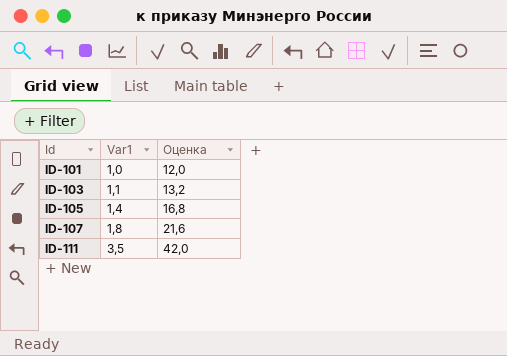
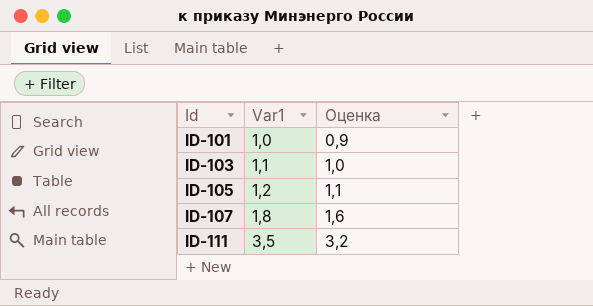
column Оценка | formula: [Var1] * 12 -> [Var1] * 0,9
ID-105 | Var1: 1,4 -> 1,2

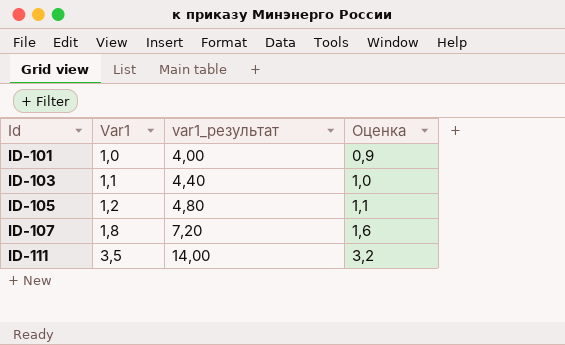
column var1_результат | formula: none -> [Var1] * 4

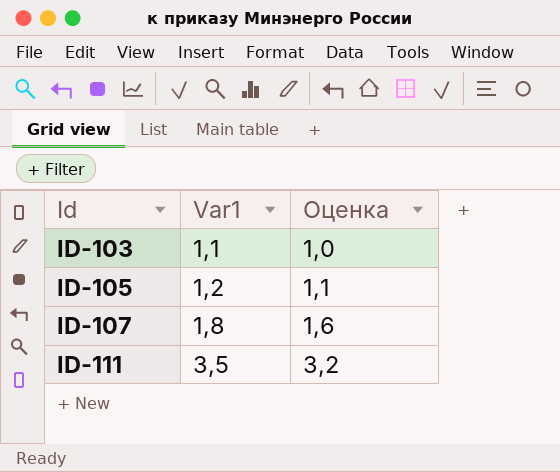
column var1_результат | formula: [Var1] * 4 -> none
row ID-101: 1,0 | 4,00 | 0,9 -> none

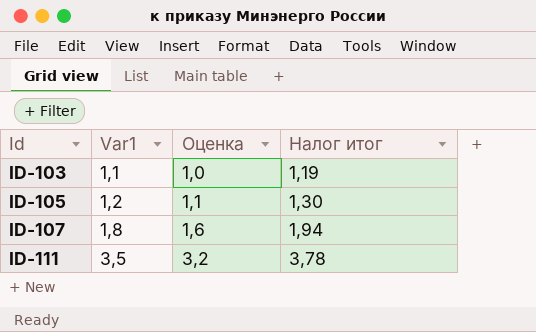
column Налог итог | formula: none -> [Var1] * 1,08

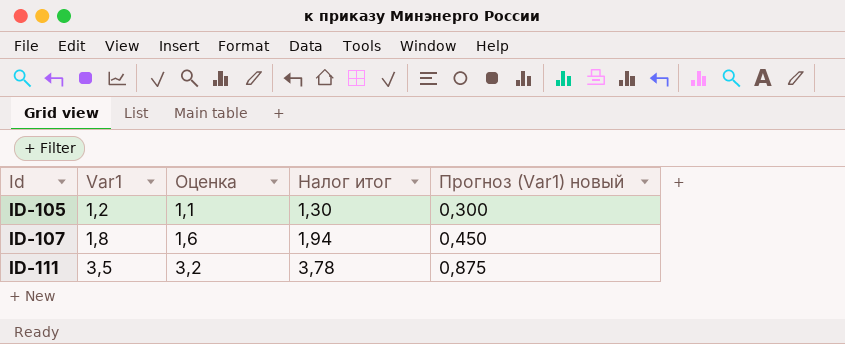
column Прогноз (Var1) новый | formula: none -> [Var1] * 0,25
row ID-103: 1,1 | 1,0 | 1,19 -> none

